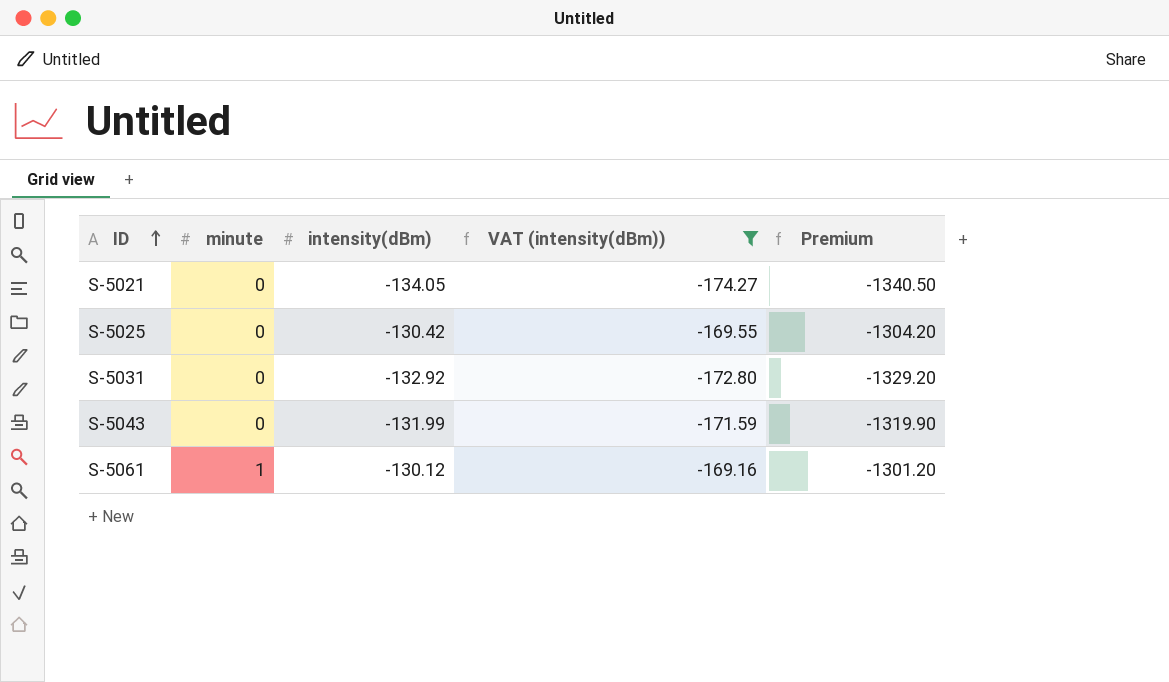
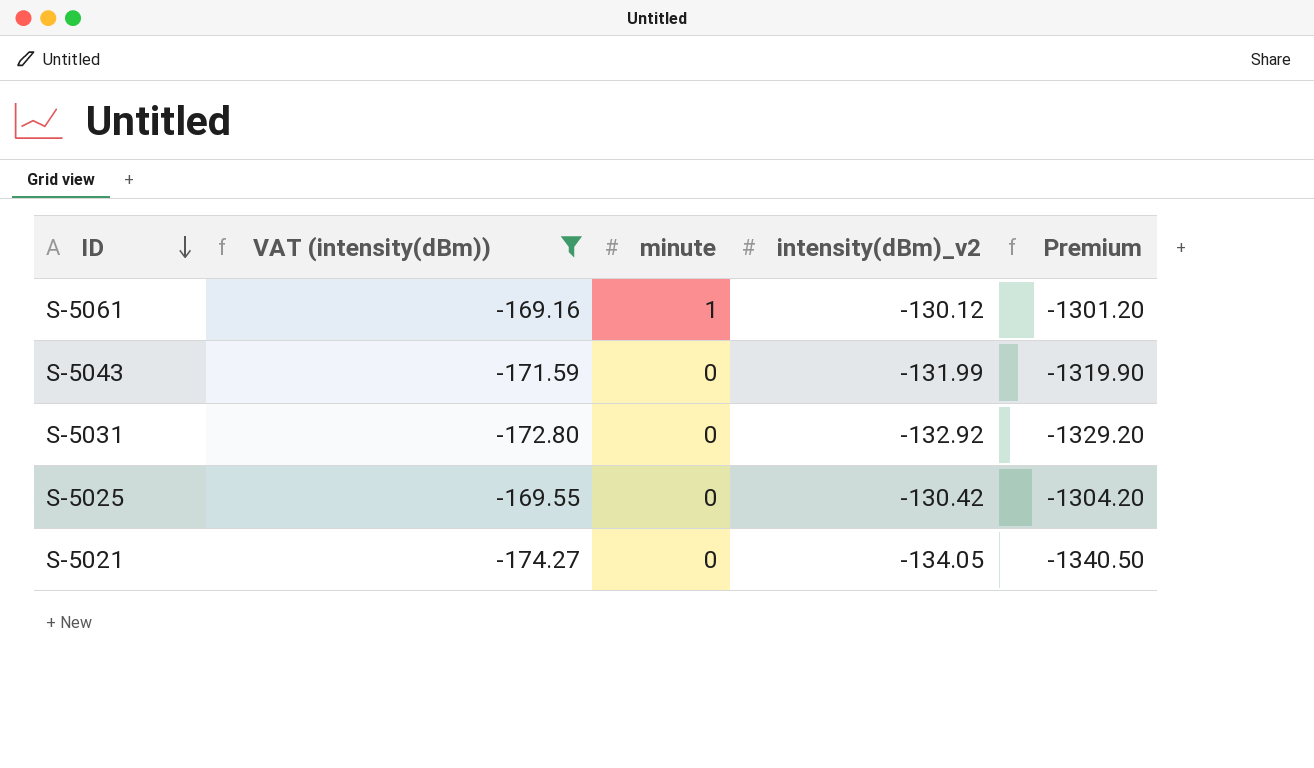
row order: ID ascending -> ID descending
column VAT (intensity(dBm)) | position: 4 -> 2
column name: intensity(dBm) -> intensity(dBm)_v2

